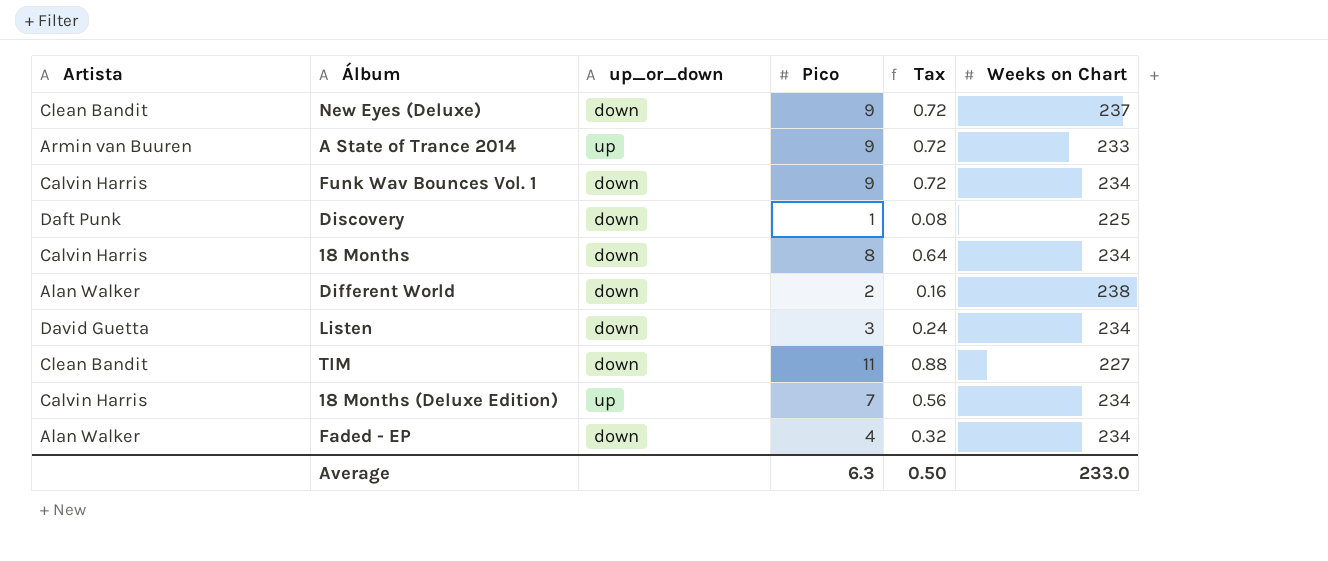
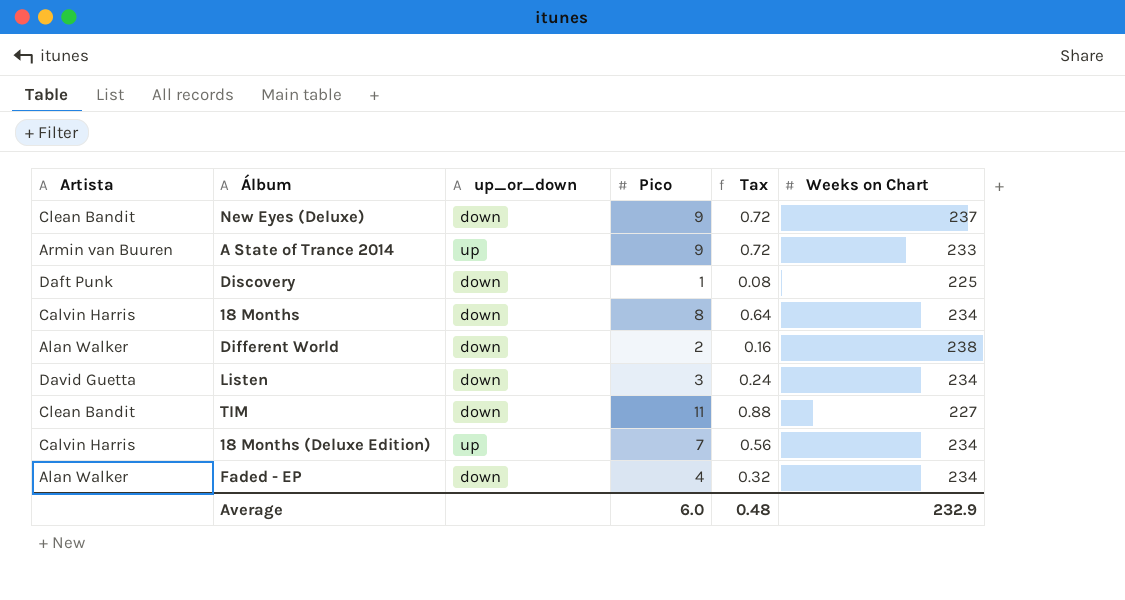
row Funk Wav Bounces Vol. 1: Calvin Harris | down | 9 | 0.72 | 234 -> none
Average | Pico: 6.3 -> 6.0
Average | Tax: 0.50 -> 0.48
Average | Weeks on Chart: 233.0 -> 232.9

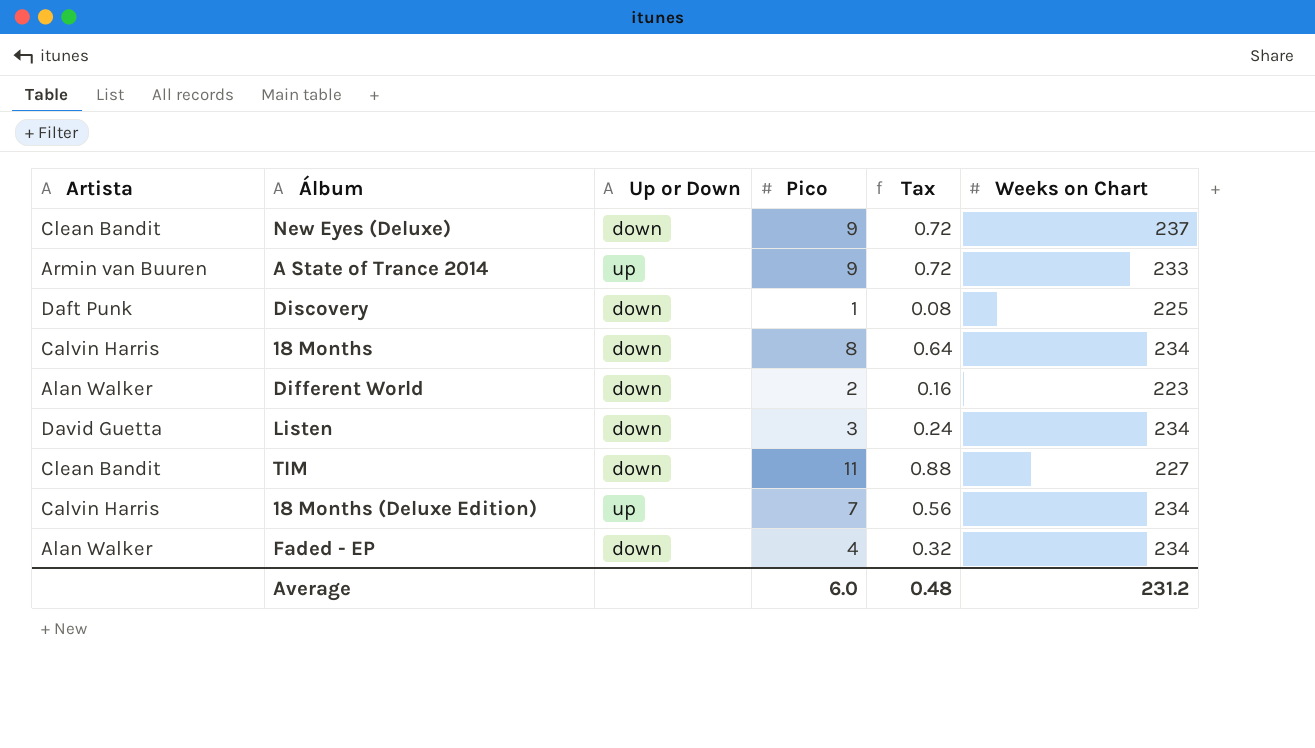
column name: up_or_down -> Up or Down
Different World | Weeks on Chart: 238 -> 223
Average | Weeks on Chart: 232.9 -> 231.2

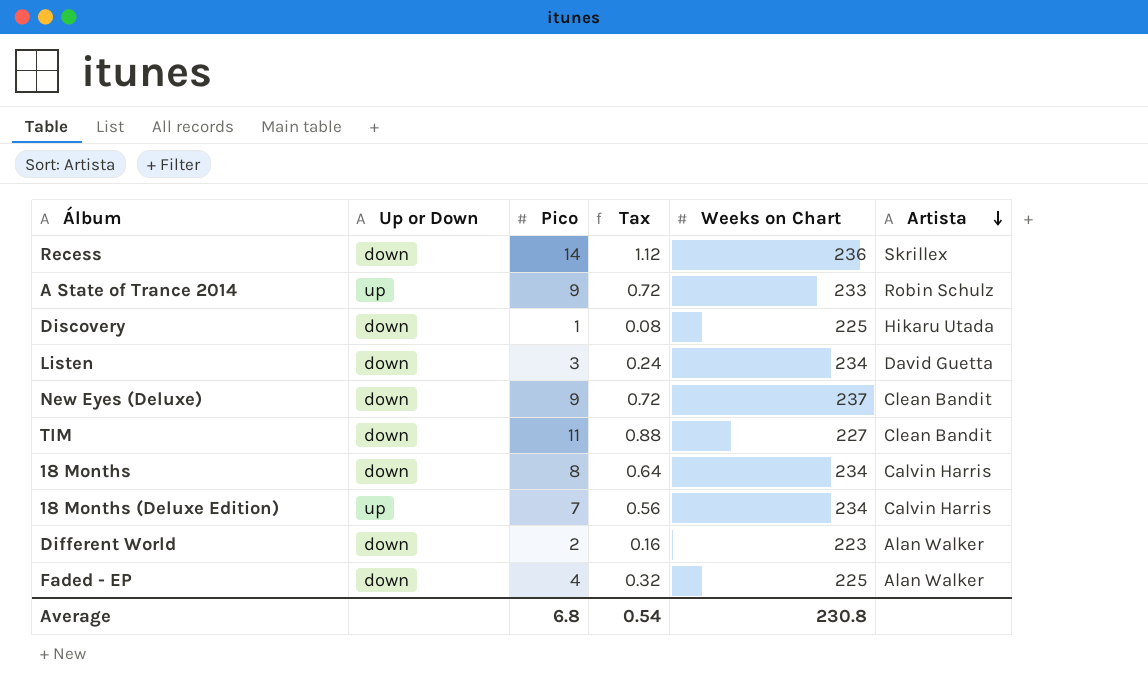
row order: none -> Artista descending
column Artista | position: 1 -> 6
row Recess: none -> down | 14 | 1.12 | 236 | Skrillex
A State of Trance 2014 | Artista: Armin van Buuren -> Robin Schulz
Discovery | Artista: Daft Punk -> Hikaru Utada
Faded - EP | Weeks on Chart: 234 -> 225
Average | Pico: 6.0 -> 6.8
Average | Tax: 0.48 -> 0.54
Average | Weeks on Chart: 231.2 -> 230.8

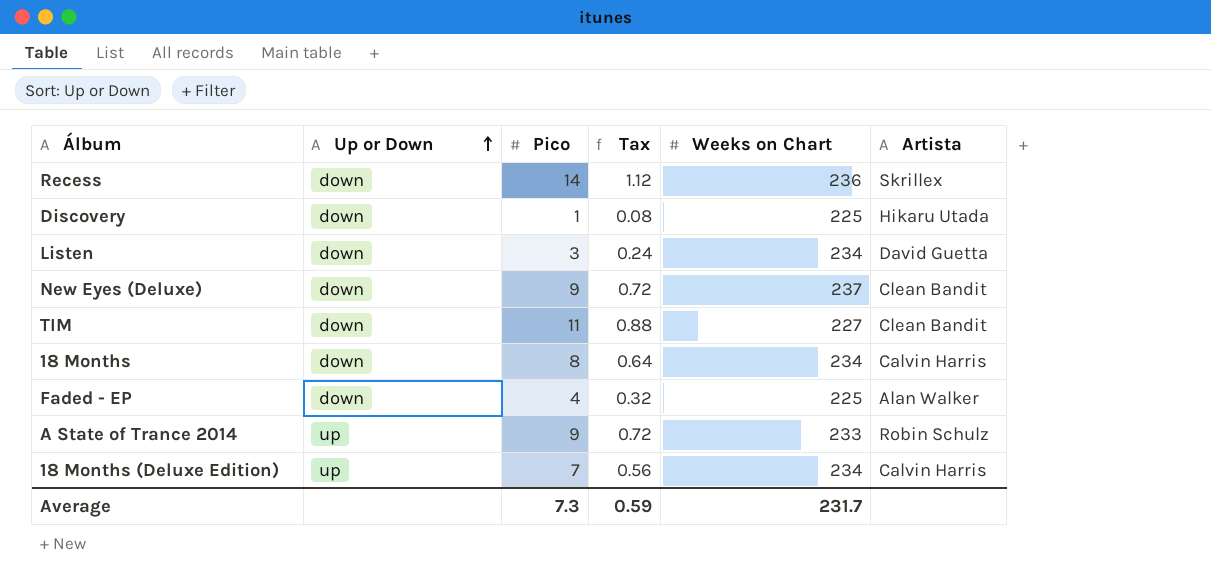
row order: Artista descending -> Up or Down ascending
row Different World: down | 2 | 0.16 | 223 | Alan Walker -> none
Average | Pico: 6.8 -> 7.3
Average | Tax: 0.54 -> 0.59
Average | Weeks on Chart: 230.8 -> 231.7

